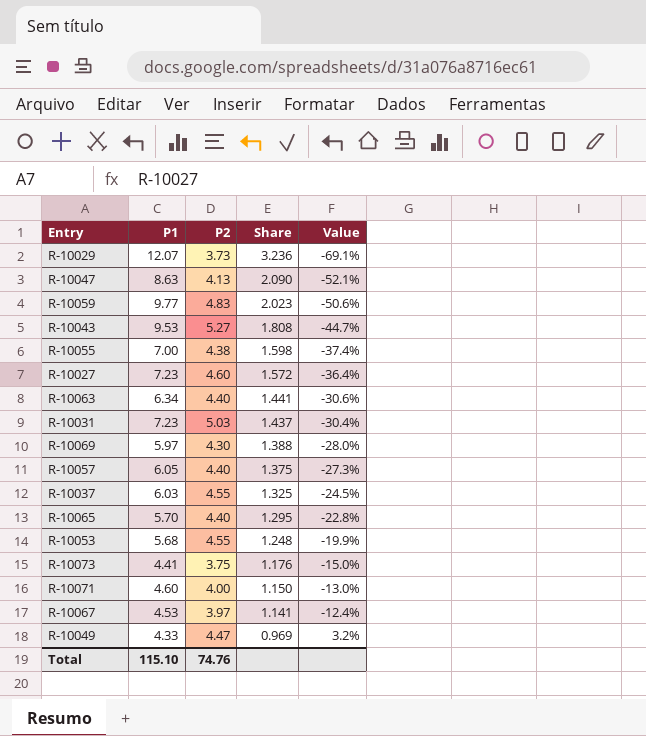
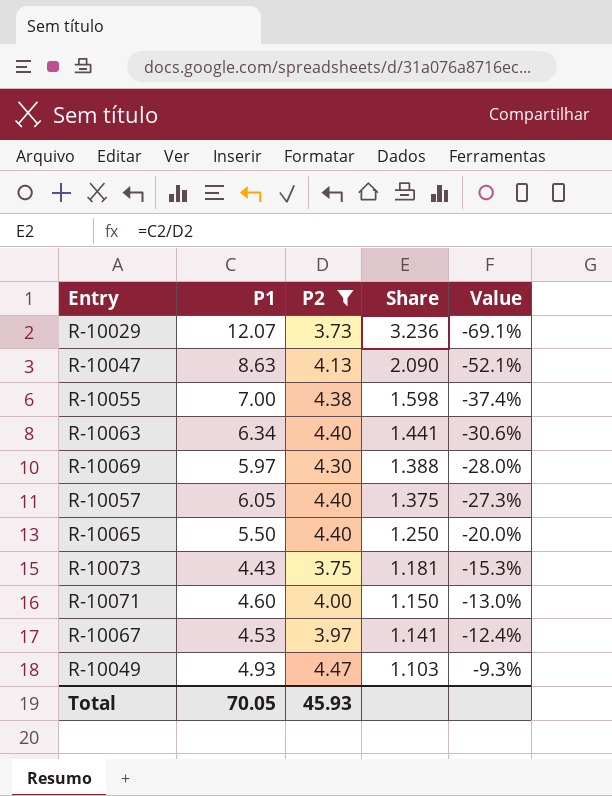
filter: none -> P2 <= 4.47
R-10065 | P1: 5.70 -> 5.50
R-10065 | Share: 1.295 -> 1.250
R-10065 | Value: -22.8% -> -20.0%
R-10073 | P1: 4.41 -> 4.43
R-10073 | Share: 1.176 -> 1.181
R-10073 | Value: -15.0% -> -15.3%
R-10049 | P1: 4.33 -> 4.93
R-10049 | Share: 0.969 -> 1.103
R-10049 | Value: 3.2% -> -9.3%
Total | P1: 115.10 -> 70.05
Total | P2: 74.76 -> 45.93

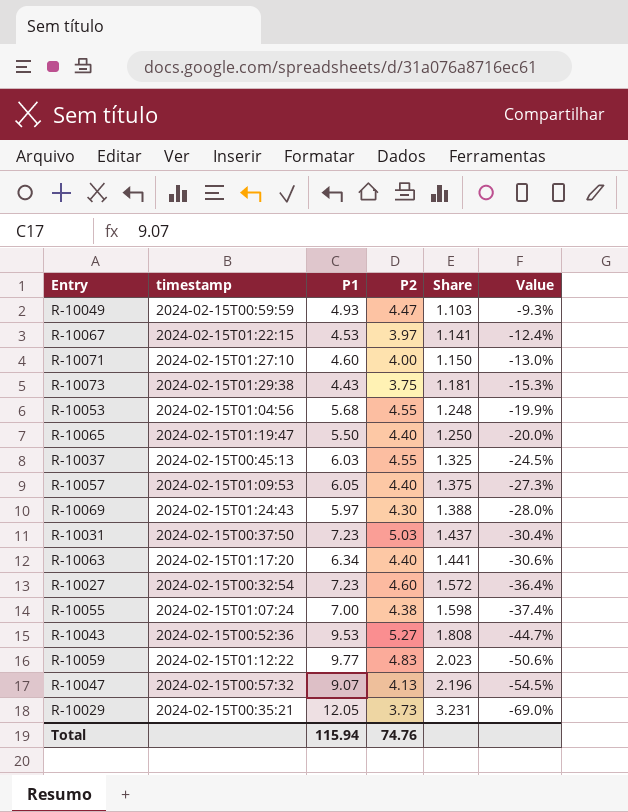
filter: P2 <= 4.47 -> none
row order: Share descending -> Share ascending
column timestamp | position: none -> 2
R-10047 | P1: 8.63 -> 9.07
R-10047 | Share: 2.090 -> 2.196
R-10047 | Value: -52.1% -> -54.5%
R-10029 | P1: 12.07 -> 12.05
R-10029 | Share: 3.236 -> 3.231
R-10029 | Value: -69.1% -> -69.0%
Total | P1: 70.05 -> 115.94
Total | P2: 45.93 -> 74.76

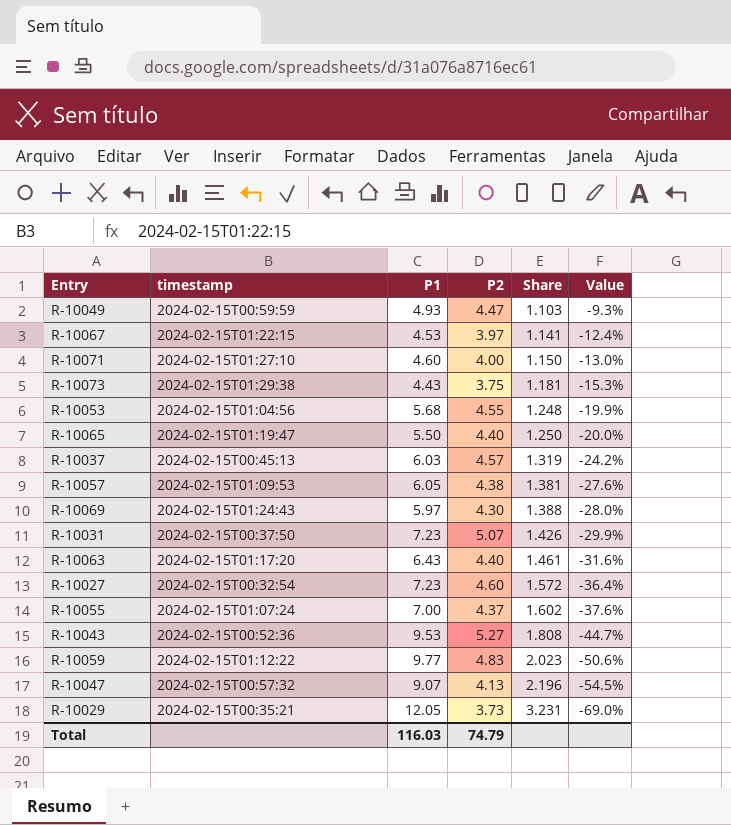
R-10037 | P2: 4.55 -> 4.57
R-10037 | Share: 1.325 -> 1.319
R-10037 | Value: -24.5% -> -24.2%
R-10057 | P2: 4.40 -> 4.38
R-10057 | Share: 1.375 -> 1.381
R-10057 | Value: -27.3% -> -27.6%
R-10031 | P2: 5.03 -> 5.07
R-10031 | Share: 1.437 -> 1.426
R-10031 | Value: -30.4% -> -29.9%
R-10063 | P1: 6.34 -> 6.43
R-10063 | Share: 1.441 -> 1.461
R-10063 | Value: -30.6% -> -31.6%
R-10055 | P2: 4.38 -> 4.37
R-10055 | Share: 1.598 -> 1.602
R-10055 | Value: -37.4% -> -37.6%
Total | P1: 115.94 -> 116.03
Total | P2: 74.76 -> 74.79

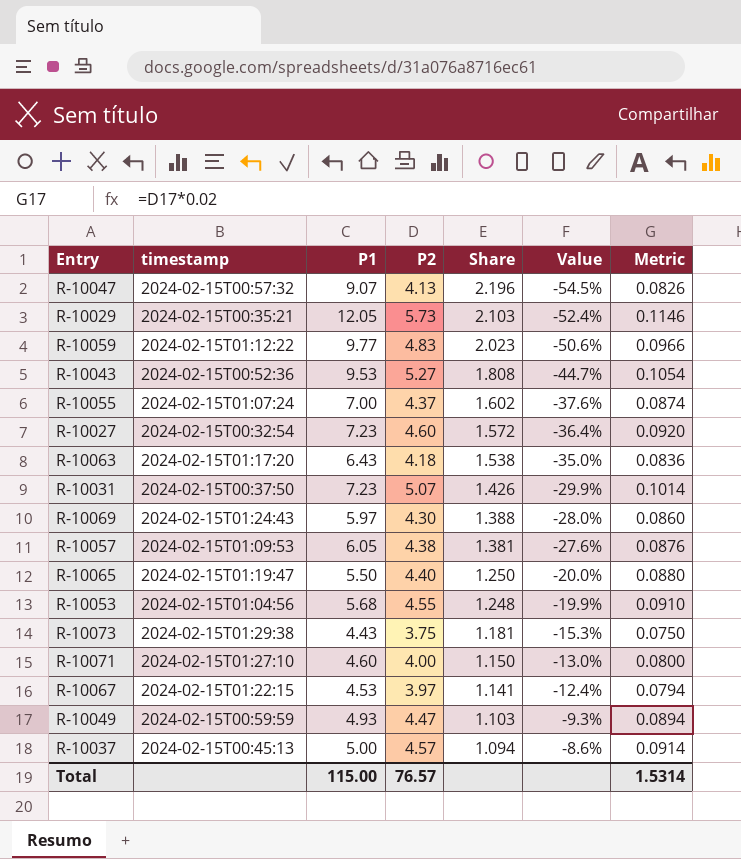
row order: Share ascending -> Share descending
column Metric | formula: none -> [P2] * 0.02
R-10029 | P2: 3.73 -> 5.73
R-10029 | Share: 3.231 -> 2.103
R-10029 | Value: -69.0% -> -52.4%
R-10063 | P2: 4.40 -> 4.18
R-10063 | Share: 1.461 -> 1.538
R-10063 | Value: -31.6% -> -35.0%
R-10037 | P1: 6.03 -> 5.00
R-10037 | Share: 1.319 -> 1.094
R-10037 | Value: -24.2% -> -8.6%
Total | P1: 116.03 -> 115.00
Total | P2: 74.79 -> 76.57

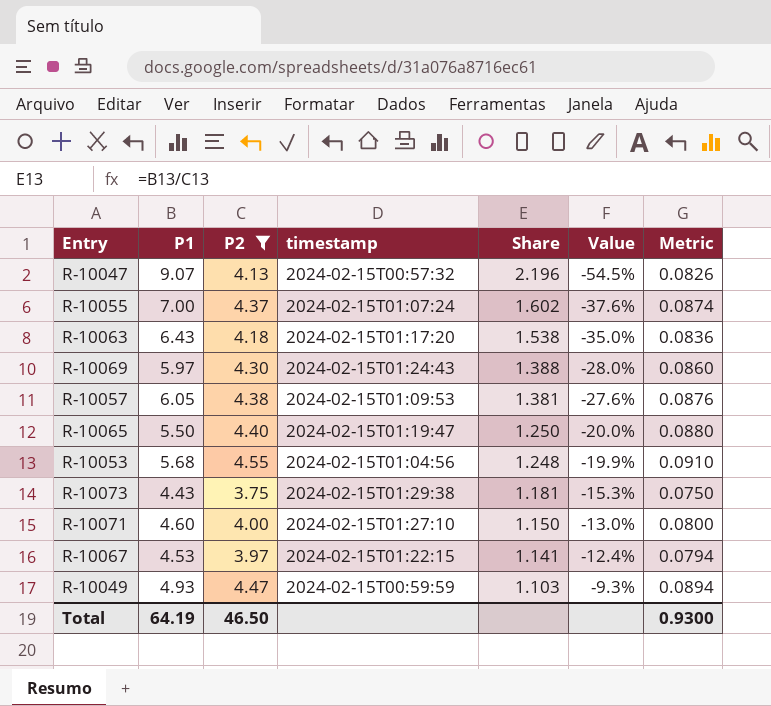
filter: none -> P2 <= 4.55
column timestamp | position: 2 -> 4
Total | P1: 115.00 -> 64.19
Total | P2: 76.57 -> 46.50
Total | Metric: 1.5314 -> 0.9300

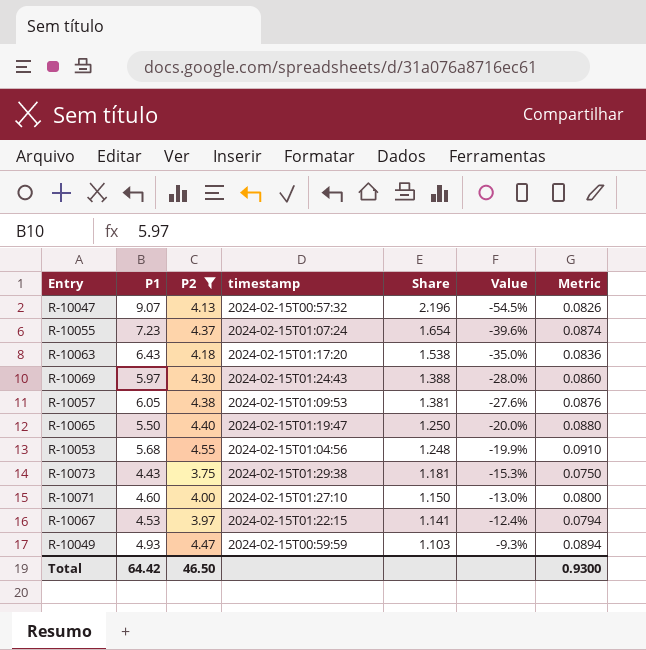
R-10055 | P1: 7.00 -> 7.23
R-10055 | Share: 1.602 -> 1.654
R-10055 | Value: -37.6% -> -39.6%
Total | P1: 64.19 -> 64.42

